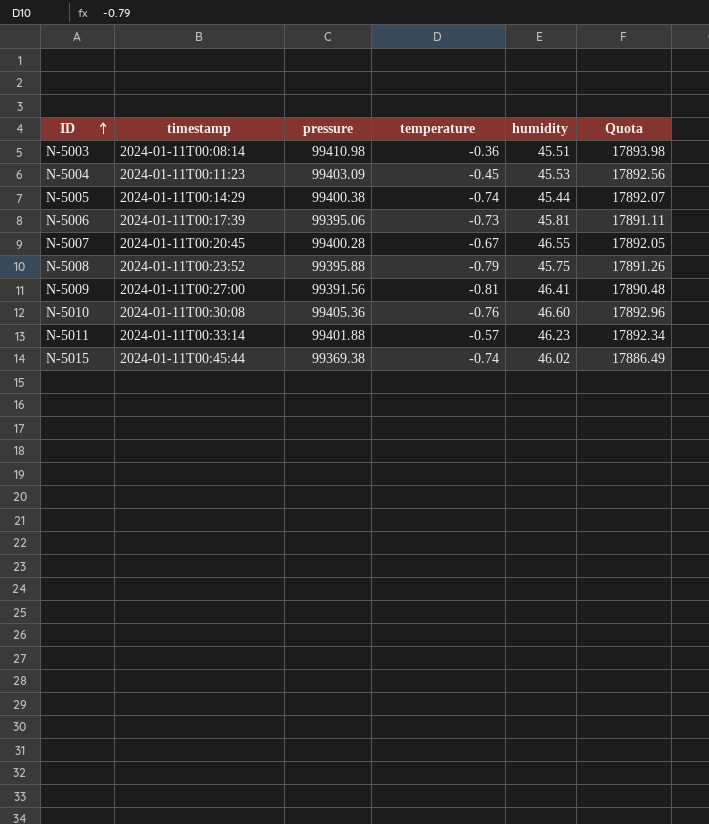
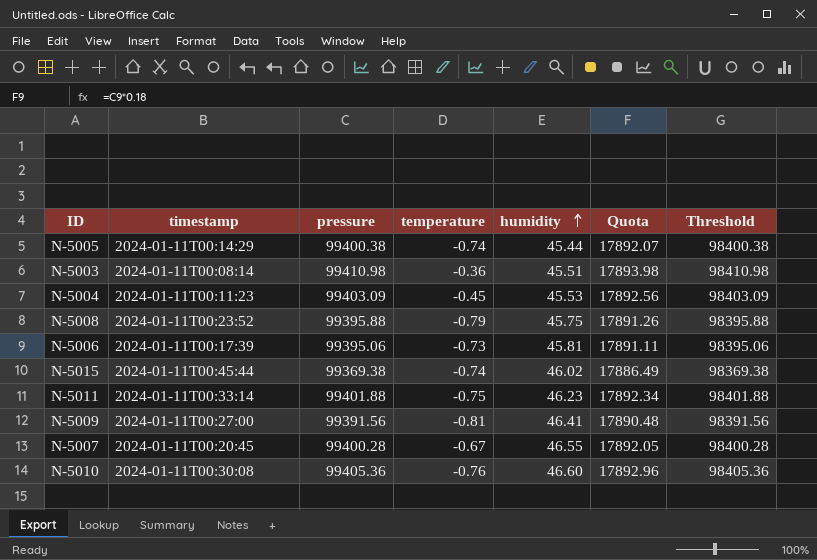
row order: ID ascending -> humidity ascending
column Threshold | formula: none -> [pressure] - 1000
N-5011 | temperature: -0.57 -> -0.75

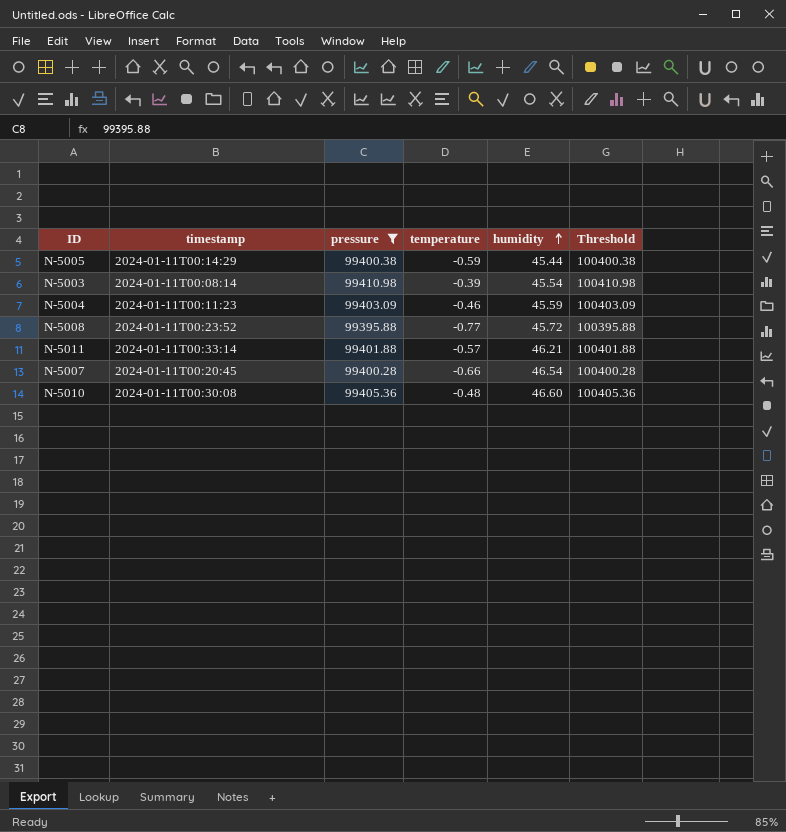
filter: none -> pressure >= 99395.88
column Quota | formula: [pressure] * 0.18 -> none
column Threshold | formula: [pressure] - 1000 -> [pressure] + 1000
N-5005 | temperature: -0.74 -> -0.59
N-5003 | temperature: -0.36 -> -0.39
N-5003 | humidity: 45.51 -> 45.54
N-5004 | temperature: -0.45 -> -0.46
N-5004 | humidity: 45.53 -> 45.59
N-5008 | temperature: -0.79 -> -0.77
N-5008 | humidity: 45.75 -> 45.72
N-5011 | temperature: -0.75 -> -0.57
N-5011 | humidity: 46.23 -> 46.21
N-5007 | temperature: -0.67 -> -0.66
N-5007 | humidity: 46.55 -> 46.54
N-5010 | temperature: -0.76 -> -0.48

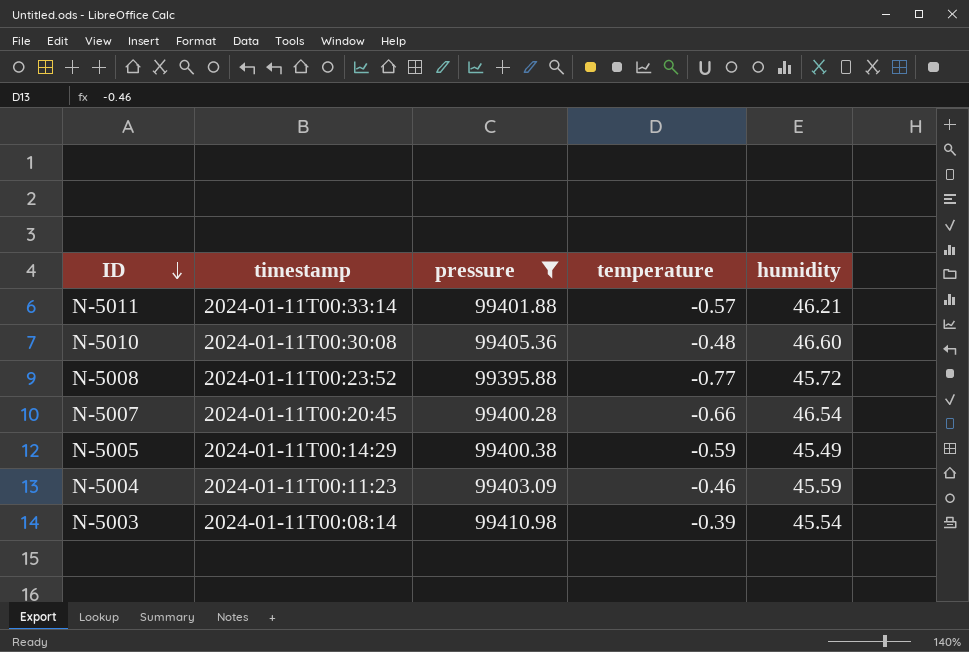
row order: humidity ascending -> ID descending
column Threshold | formula: [pressure] + 1000 -> none
N-5005 | humidity: 45.44 -> 45.49

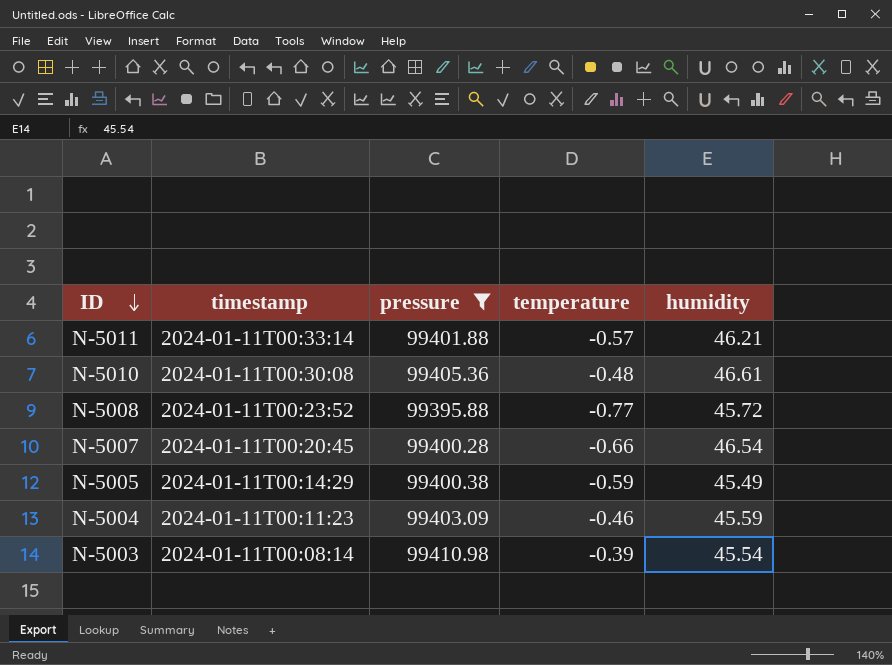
N-5010 | humidity: 46.60 -> 46.61

